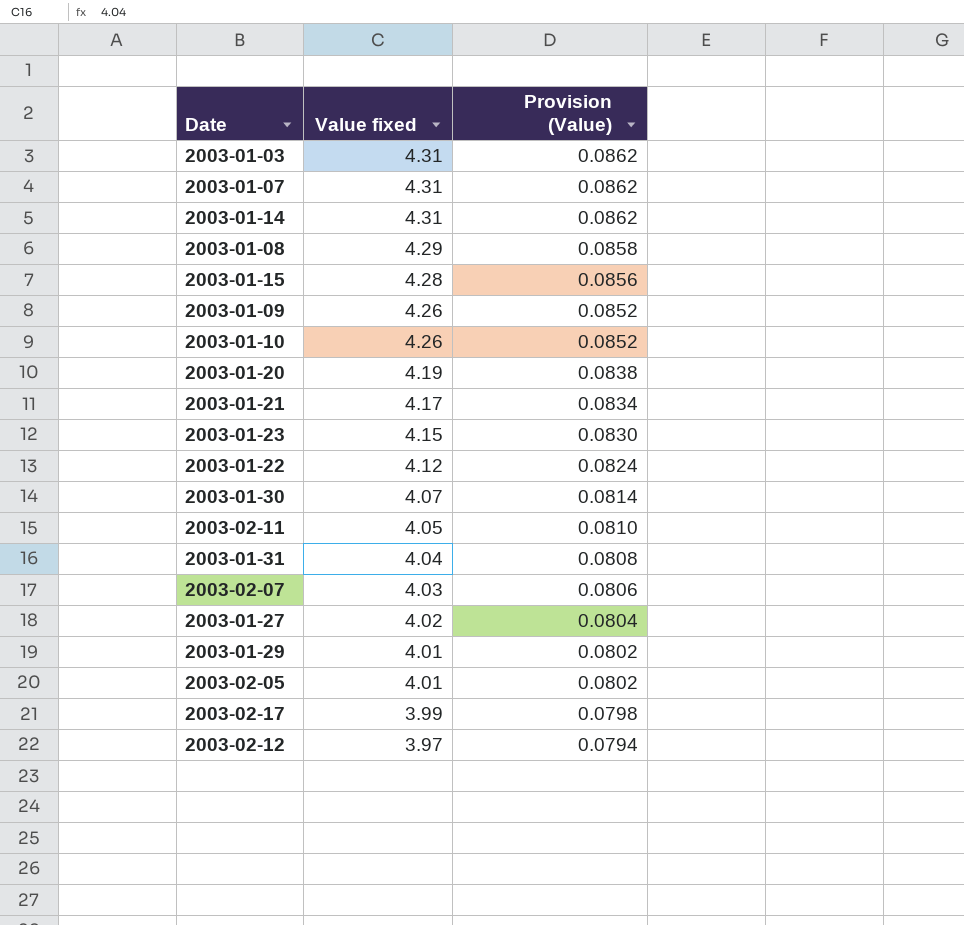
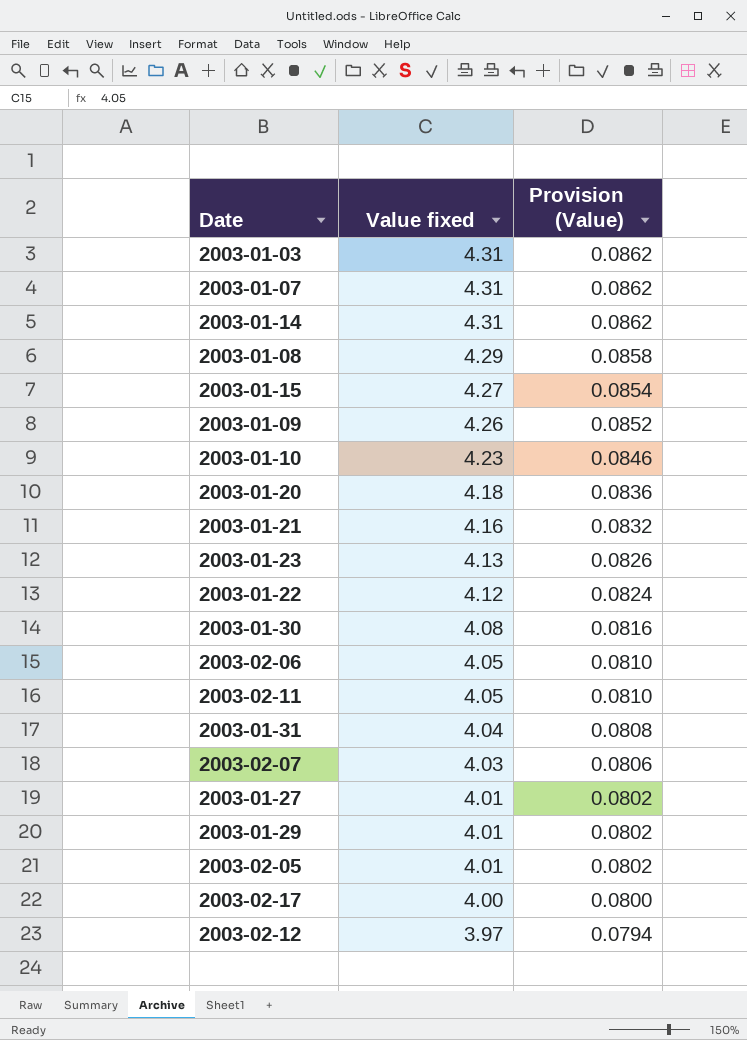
2003-01-15 | Value fixed: 4.28 -> 4.27
2003-01-15 | Provision (Value): 0.0856 -> 0.0854
2003-01-10 | Value fixed: 4.26 -> 4.23
2003-01-10 | Provision (Value): 0.0852 -> 0.0846
2003-01-20 | Value fixed: 4.19 -> 4.18
2003-01-20 | Provision (Value): 0.0838 -> 0.0836
2003-01-21 | Value fixed: 4.17 -> 4.16
2003-01-21 | Provision (Value): 0.0834 -> 0.0832
2003-01-23 | Value fixed: 4.15 -> 4.13
2003-01-23 | Provision (Value): 0.0830 -> 0.0826
2003-01-30 | Value fixed: 4.07 -> 4.08
2003-01-30 | Provision (Value): 0.0814 -> 0.0816
row 2003-02-06: none -> 4.05 | 0.0810
2003-01-27 | Value fixed: 4.02 -> 4.01
2003-01-27 | Provision (Value): 0.0804 -> 0.0802
2003-02-17 | Value fixed: 3.99 -> 4.00
2003-02-17 | Provision (Value): 0.0798 -> 0.0800

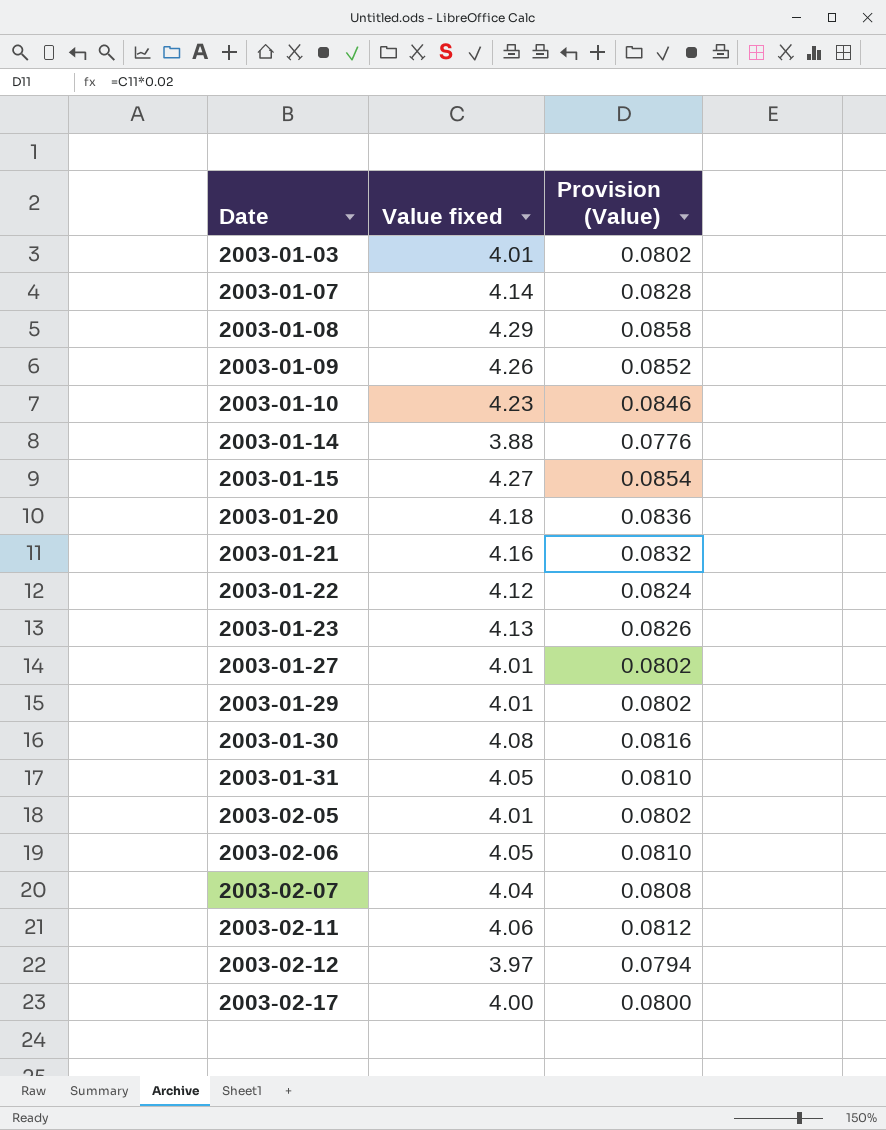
row order: Value fixed descending -> Date ascending
2003-01-03 | Value fixed: 4.31 -> 4.01
2003-01-03 | Provision (Value): 0.0862 -> 0.0802
2003-01-07 | Value fixed: 4.31 -> 4.14
2003-01-07 | Provision (Value): 0.0862 -> 0.0828
2003-01-14 | Value fixed: 4.31 -> 3.88
2003-01-14 | Provision (Value): 0.0862 -> 0.0776
2003-01-31 | Value fixed: 4.04 -> 4.05
2003-01-31 | Provision (Value): 0.0808 -> 0.0810
2003-02-07 | Value fixed: 4.03 -> 4.04
2003-02-07 | Provision (Value): 0.0806 -> 0.0808
2003-02-11 | Value fixed: 4.05 -> 4.06
2003-02-11 | Provision (Value): 0.0810 -> 0.0812

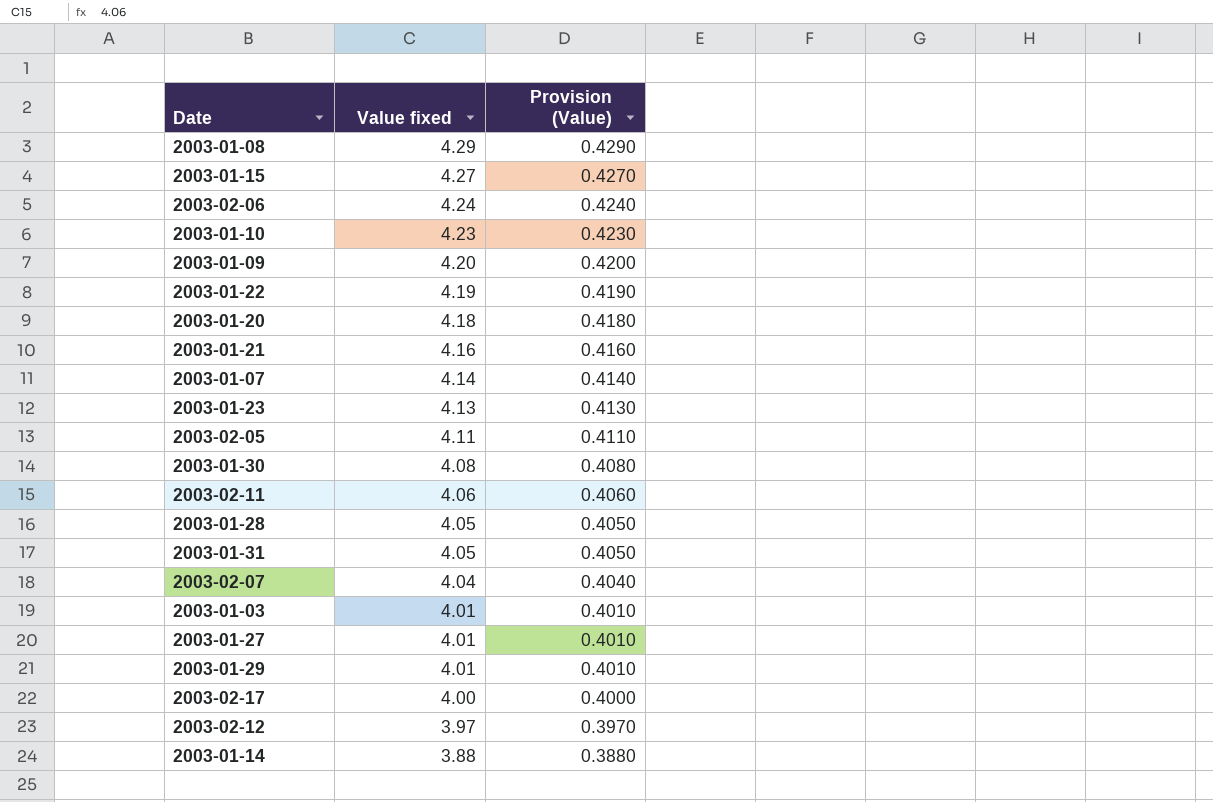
row order: Date ascending -> Value fixed descending
column Provision (Value) | formula: [Value fixed] * 0.02 -> [Value fixed] * 0.1
2003-02-06 | Value fixed: 4.05 -> 4.24
2003-01-09 | Value fixed: 4.26 -> 4.20
2003-01-22 | Value fixed: 4.12 -> 4.19
2003-02-05 | Value fixed: 4.01 -> 4.11
row 2003-01-28: none -> 4.05 | 0.4050

